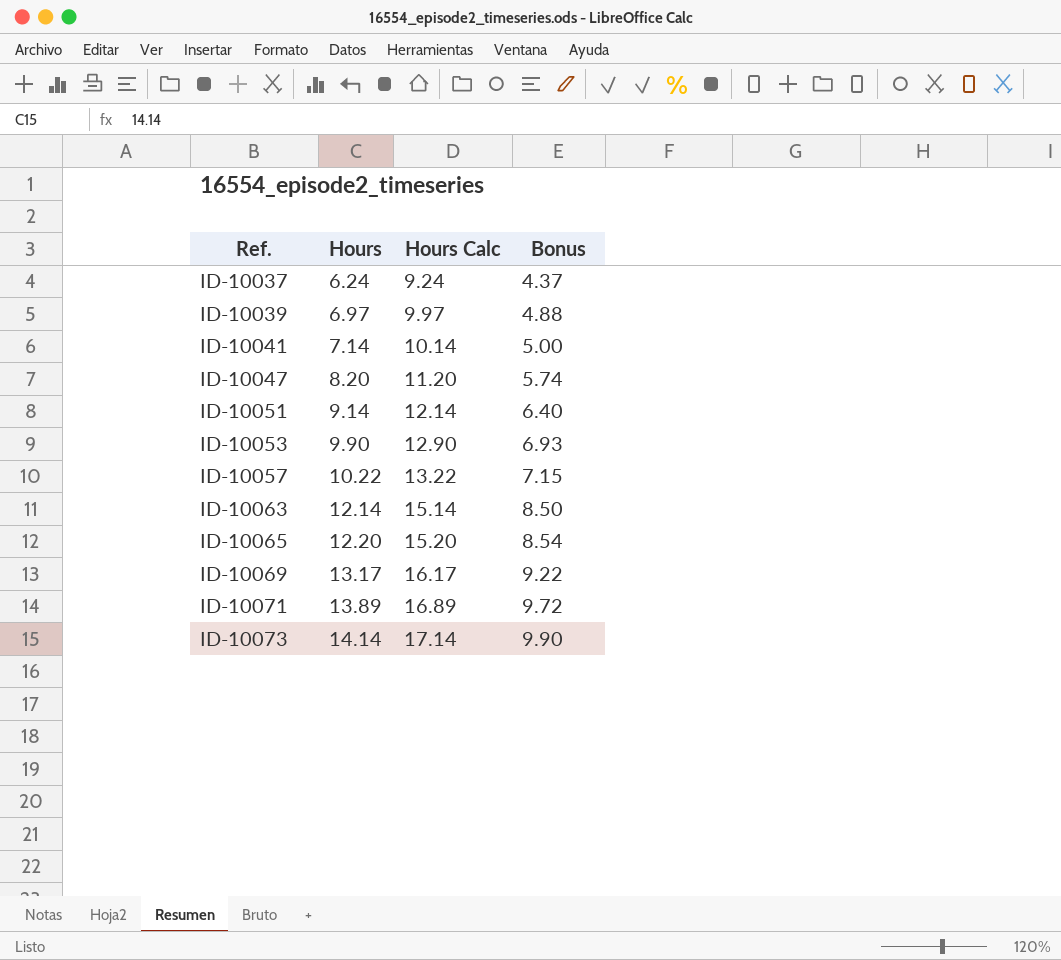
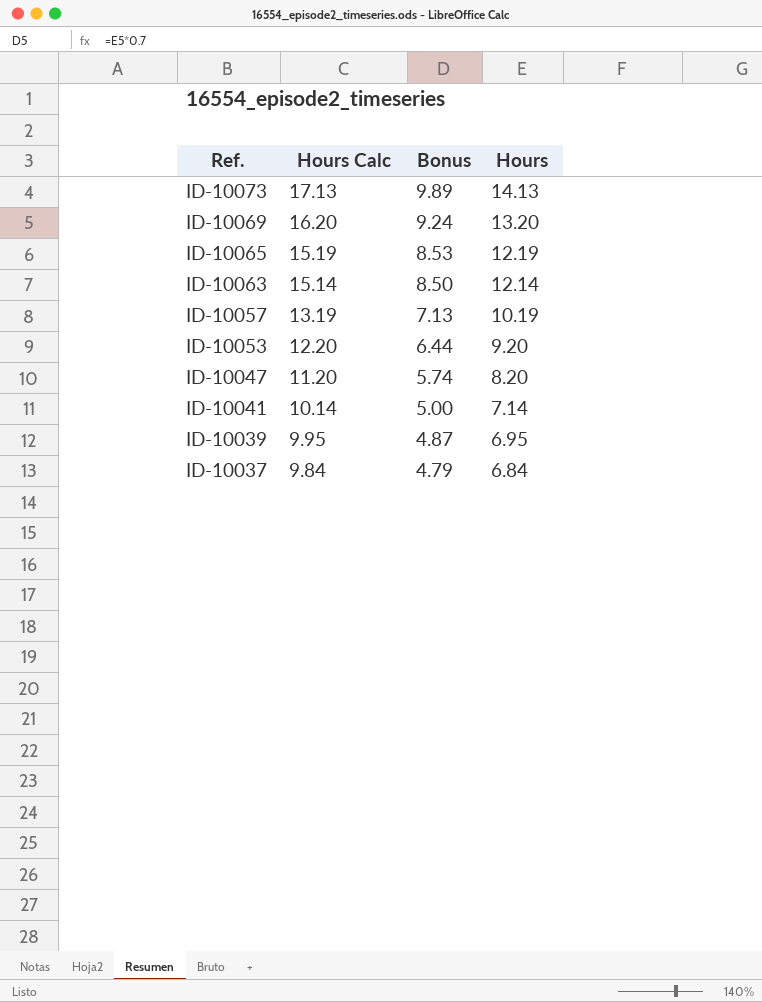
row order: Ref. ascending -> Ref. descending
column Hours | position: 2 -> 4
row ID-10051: 9.14 | 12.14 | 6.40 -> none
row ID-10071: 13.89 | 16.89 | 9.72 -> none
ID-10073 | Hours Calc: 17.14 -> 17.13
ID-10073 | Bonus: 9.90 -> 9.89
ID-10073 | Hours: 14.14 -> 14.13
ID-10069 | Hours Calc: 16.17 -> 16.20
ID-10069 | Bonus: 9.22 -> 9.24
ID-10069 | Hours: 13.17 -> 13.20
ID-10065 | Hours Calc: 15.20 -> 15.19
ID-10065 | Bonus: 8.54 -> 8.53
ID-10065 | Hours: 12.20 -> 12.19
ID-10057 | Hours Calc: 13.22 -> 13.19
ID-10057 | Bonus: 7.15 -> 7.13
ID-10057 | Hours: 10.22 -> 10.19
ID-10053 | Hours Calc: 12.90 -> 12.20
ID-10053 | Bonus: 6.93 -> 6.44
ID-10053 | Hours: 9.90 -> 9.20
ID-10039 | Hours Calc: 9.97 -> 9.95
ID-10039 | Bonus: 4.88 -> 4.87
ID-10039 | Hours: 6.97 -> 6.95
ID-10037 | Hours Calc: 9.24 -> 9.84
ID-10037 | Bonus: 4.37 -> 4.79
ID-10037 | Hours: 6.24 -> 6.84

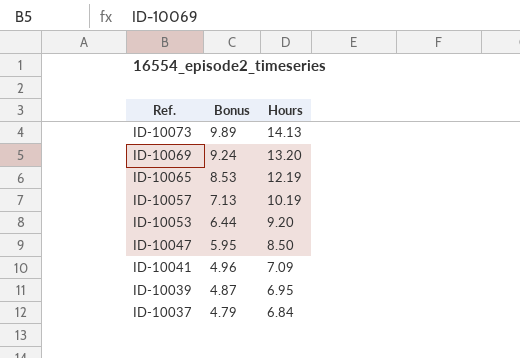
column Hours Calc | formula: [Hours] + 3 -> none
row ID-10063: 15.14 | 8.50 | 12.14 -> none
ID-10047 | Bonus: 5.74 -> 5.95
ID-10047 | Hours: 8.20 -> 8.50
ID-10041 | Bonus: 5.00 -> 4.96
ID-10041 | Hours: 7.14 -> 7.09

